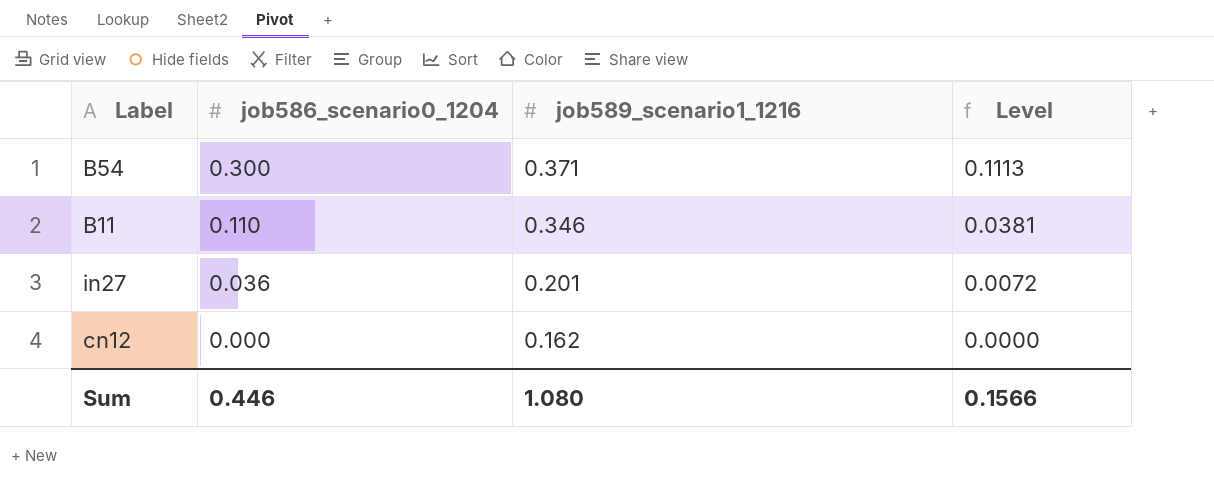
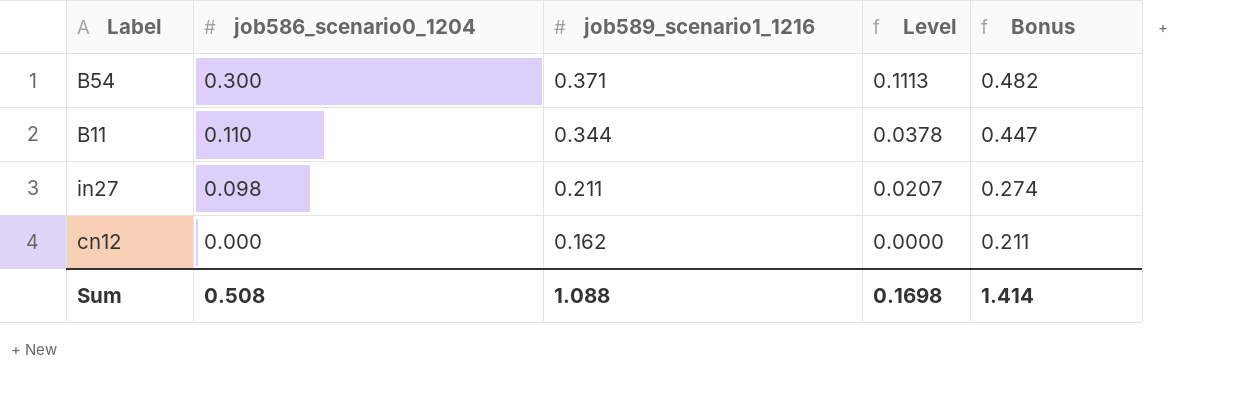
column Bonus | formula: none -> [job589_scenario1_1216] * 1.3
B11 | job589_scenario1_1216: 0.346 -> 0.344
B11 | Level: 0.0381 -> 0.0378
in27 | job586_scenario0_1204: 0.036 -> 0.098
in27 | job589_scenario1_1216: 0.201 -> 0.211
in27 | Level: 0.0072 -> 0.0207
Sum | job586_scenario0_1204: 0.446 -> 0.508
Sum | job589_scenario1_1216: 1.080 -> 1.088
Sum | Level: 0.1566 -> 0.1698

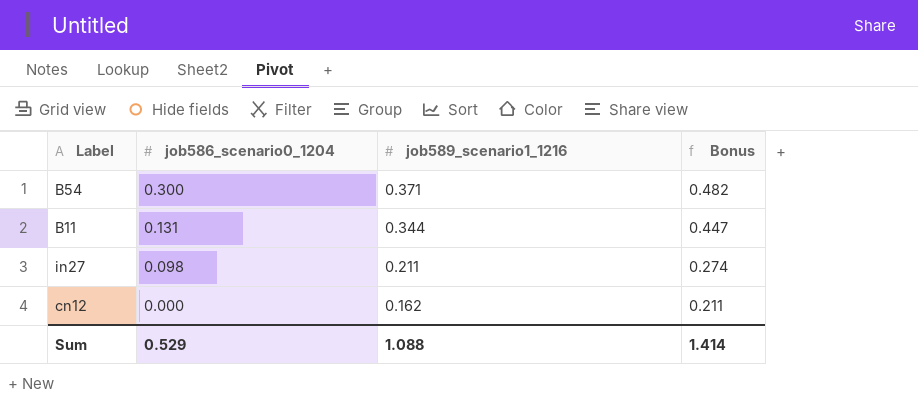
column Level | formula: [job586_scenario0_1204] * [job589_scenario1_1216] -> none
B11 | job586_scenario0_1204: 0.110 -> 0.131
Sum | job586_scenario0_1204: 0.508 -> 0.529

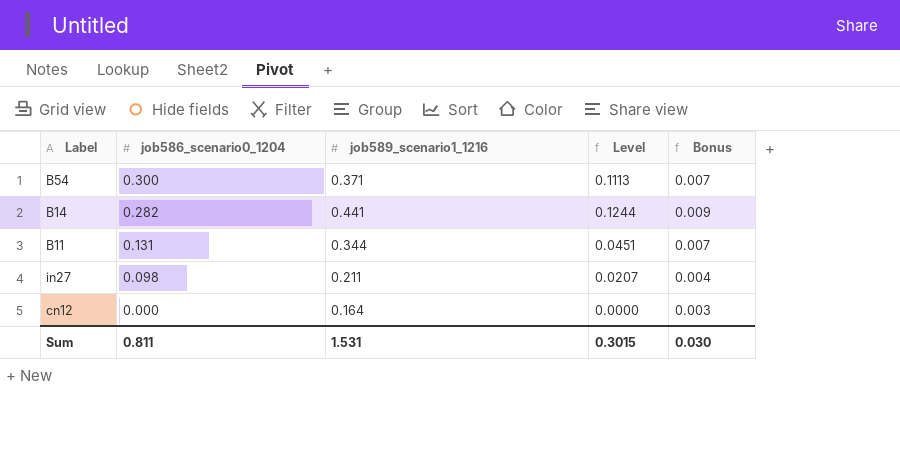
column Level | formula: none -> [job586_scenario0_1204] * [job589_scenario1_1216]
column Bonus | formula: [job589_scenario1_1216] * 1.3 -> [job589_scenario1_1216] * 0.02
row B14: none -> 0.282 | 0.441 | 0.1244 | 0.009
cn12 | job589_scenario1_1216: 0.162 -> 0.164
Sum | job586_scenario0_1204: 0.529 -> 0.811
Sum | job589_scenario1_1216: 1.088 -> 1.531
Sum | Bonus: 1.414 -> 0.030

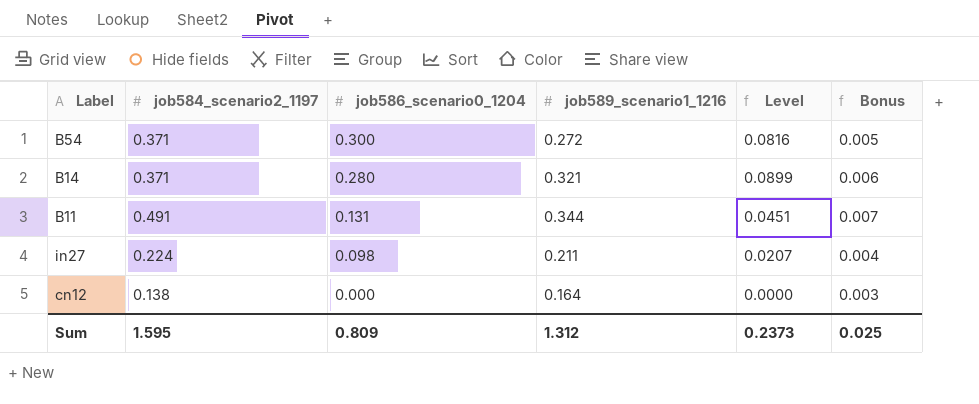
column job584_scenario2_1197 | position: none -> 2
B54 | job589_scenario1_1216: 0.371 -> 0.272
B54 | Level: 0.1113 -> 0.0816
B54 | Bonus: 0.007 -> 0.005
B14 | job586_scenario0_1204: 0.282 -> 0.280
B14 | job589_scenario1_1216: 0.441 -> 0.321
B14 | Level: 0.1244 -> 0.0899
B14 | Bonus: 0.009 -> 0.006
Sum | job586_scenario0_1204: 0.811 -> 0.809
Sum | job589_scenario1_1216: 1.531 -> 1.312
Sum | Level: 0.3015 -> 0.2373
Sum | Bonus: 0.030 -> 0.025

